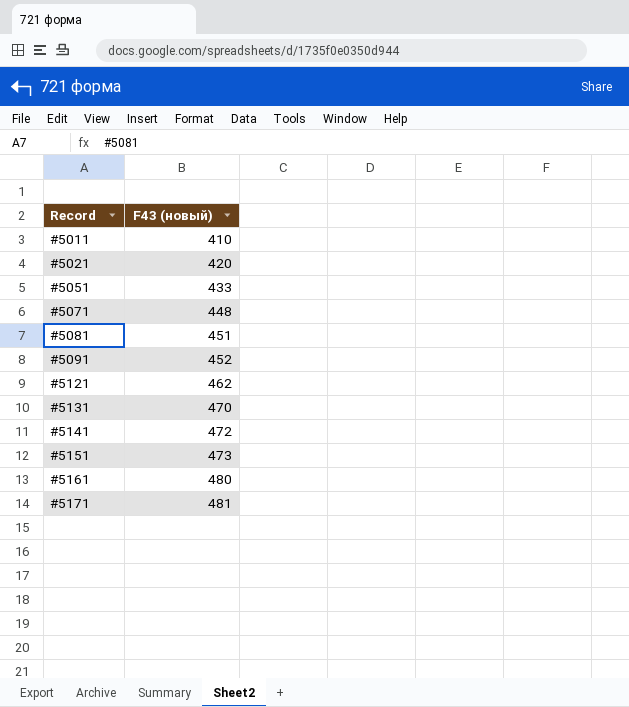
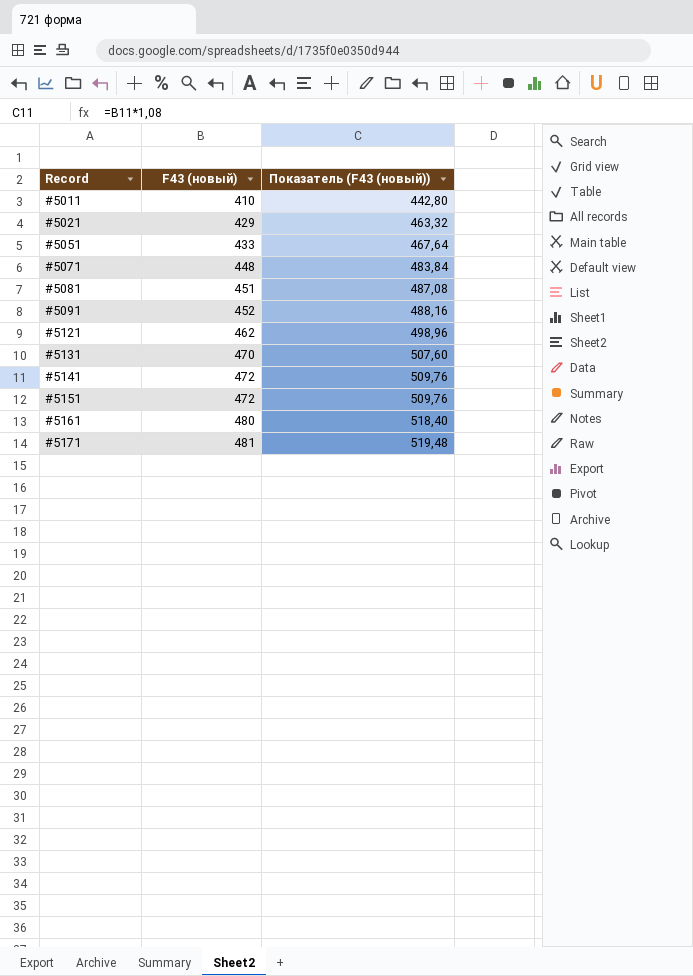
column Показатель (F43 (новый)) | formula: none -> [F43 (новый)] * 1,08
#5021 | F43 (новый): 420 -> 429
#5151 | F43 (новый): 473 -> 472

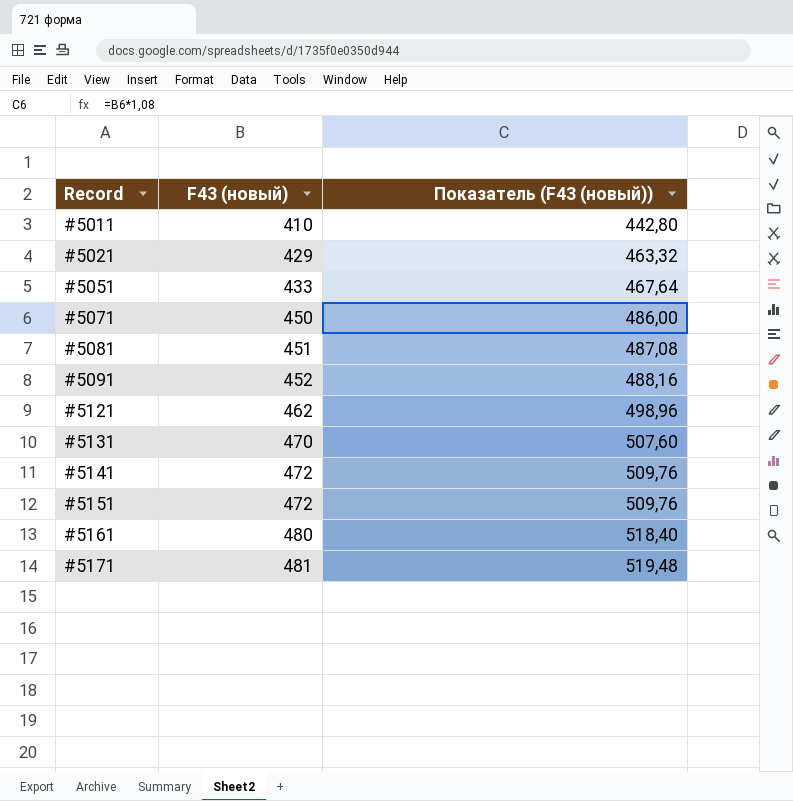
#5071 | F43 (новый): 448 -> 450
#5071 | Показатель (F43 (новый)): 483,84 -> 486,00

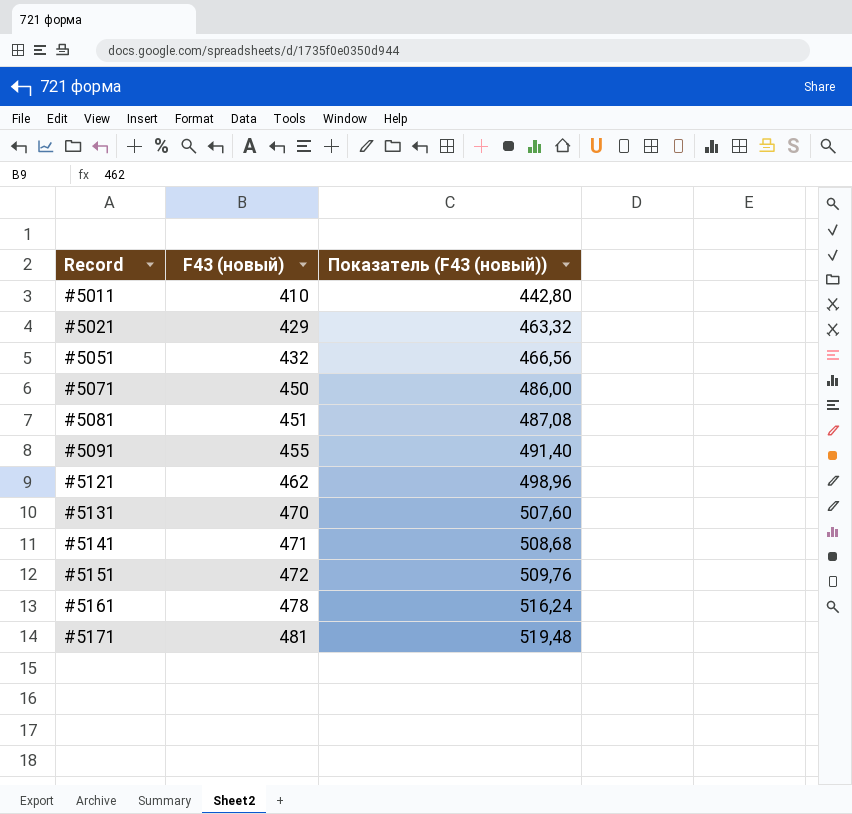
#5051 | F43 (новый): 433 -> 432
#5051 | Показатель (F43 (новый)): 467,64 -> 466,56
#5091 | F43 (новый): 452 -> 455
#5091 | Показатель (F43 (новый)): 488,16 -> 491,40
#5141 | F43 (новый): 472 -> 471
#5141 | Показатель (F43 (новый)): 509,76 -> 508,68
#5161 | F43 (новый): 480 -> 478
#5161 | Показатель (F43 (новый)): 518,40 -> 516,24

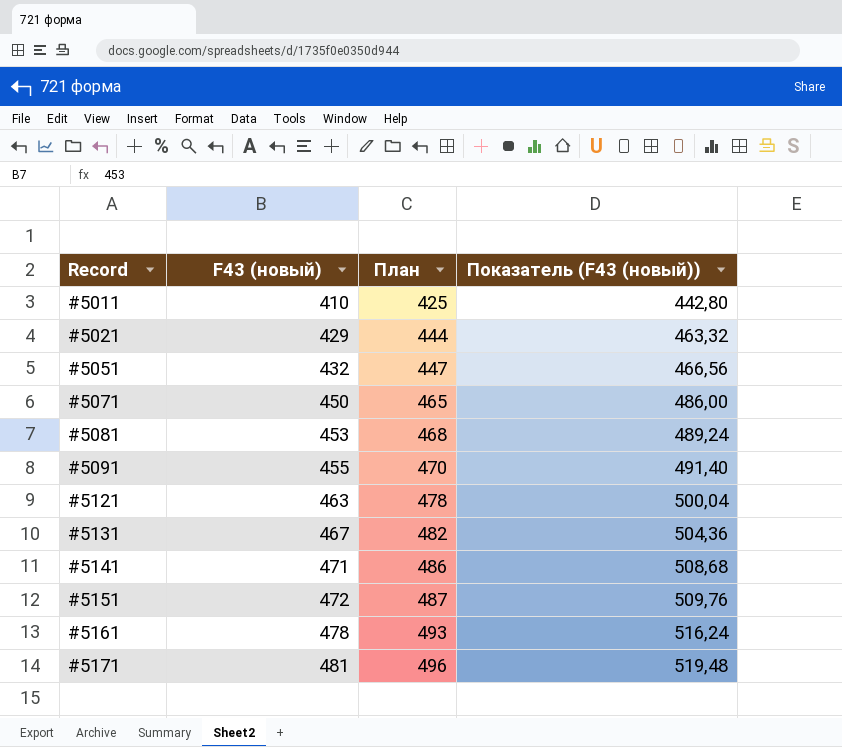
column План | formula: none -> [F43 (новый)] + 15
#5081 | F43 (новый): 451 -> 453
#5081 | Показатель (F43 (новый)): 487,08 -> 489,24
#5121 | F43 (новый): 462 -> 463
#5121 | Показатель (F43 (новый)): 498,96 -> 500,04
#5131 | F43 (новый): 470 -> 467
#5131 | Показатель (F43 (новый)): 507,60 -> 504,36

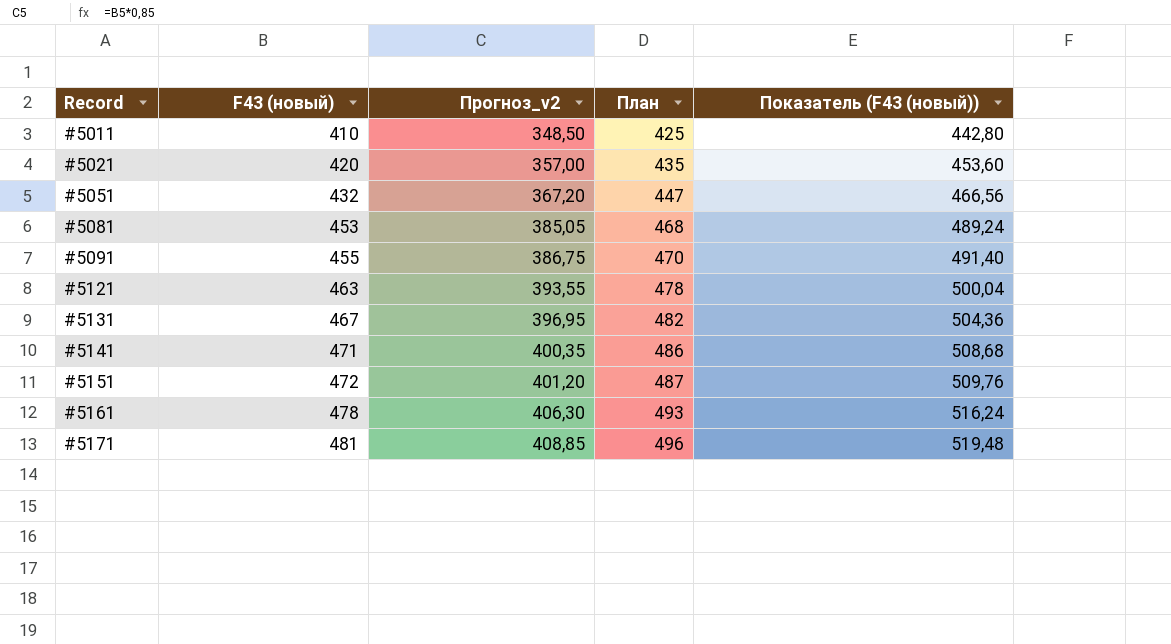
column Прогноз_v2 | formula: none -> [F43 (новый)] * 0,85
row #5071: 450 | 465 | 486,00 -> none
#5021 | F43 (новый): 429 -> 420
#5021 | План: 444 -> 435
#5021 | Показатель (F43 (новый)): 463,32 -> 453,60

